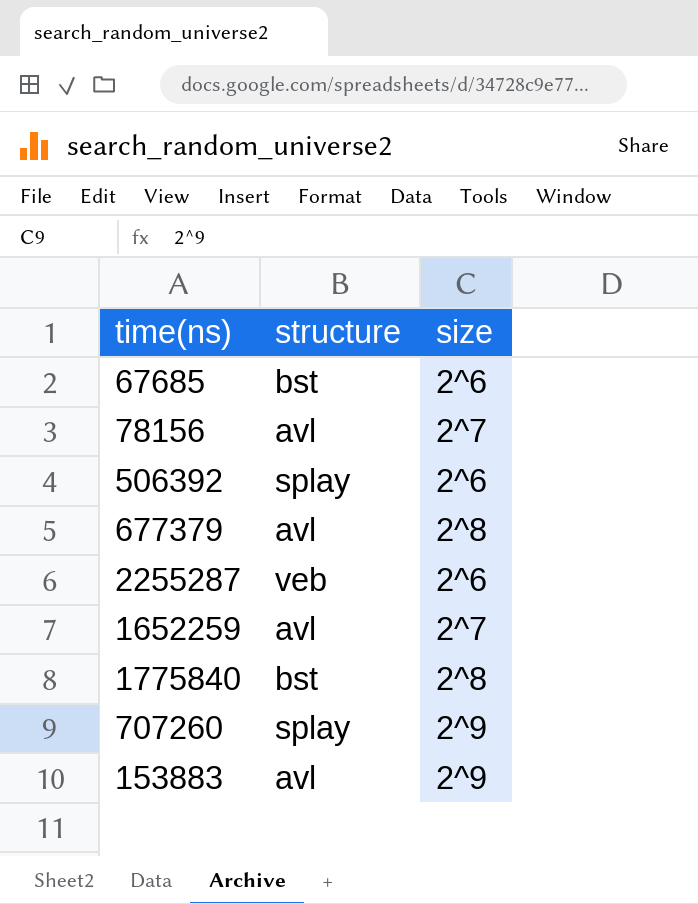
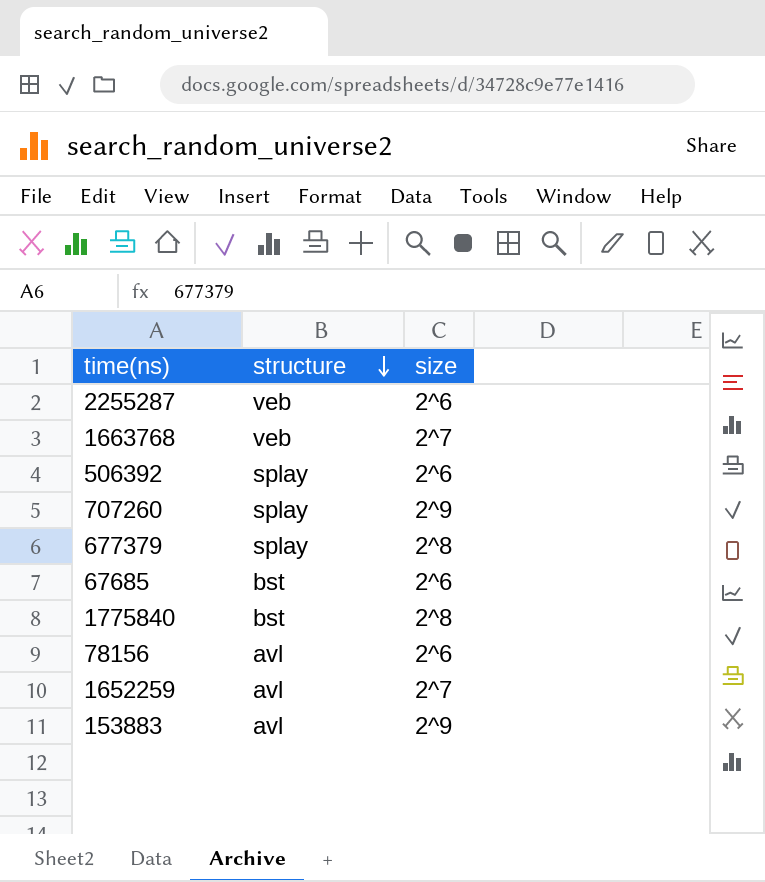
row order: none -> structure descending
row 1663768: none -> veb | 2^7
677379 | structure: avl -> splay
78156 | size: 2^7 -> 2^6

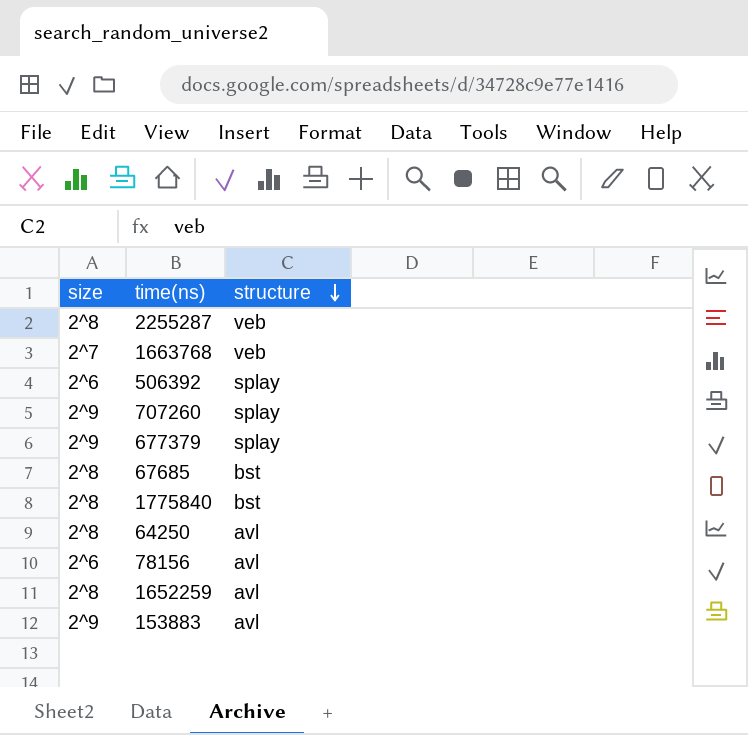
column size | position: 3 -> 1
2255287 | size: 2^6 -> 2^8
677379 | size: 2^8 -> 2^9
67685 | size: 2^6 -> 2^8
row 64250: none -> 2^8 | avl
1652259 | size: 2^7 -> 2^8

